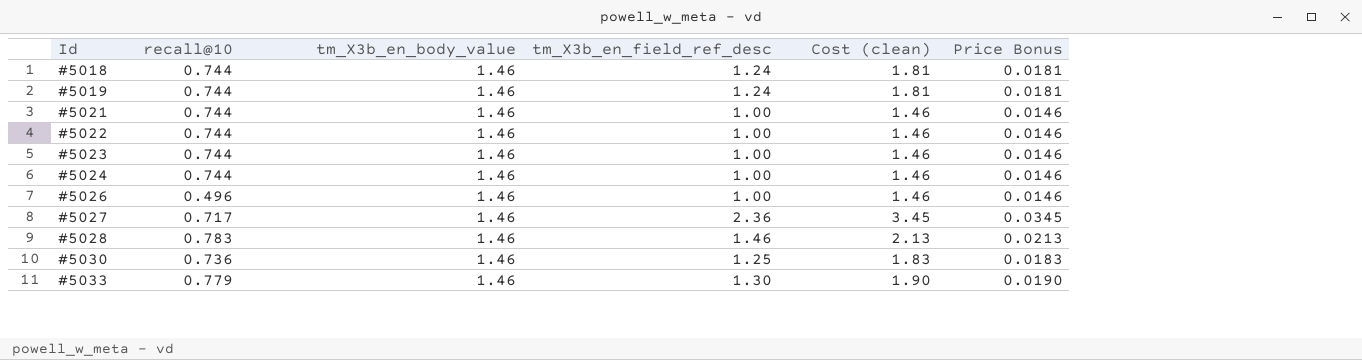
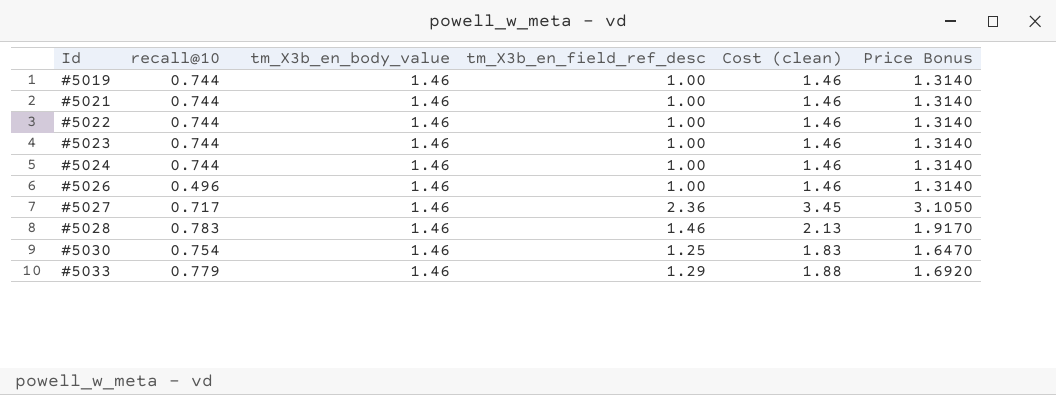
column Price Bonus | formula: [Cost (clean)] * 0.01 -> [Cost (clean)] * 0.9
row #5018: 0.744 | 1.46 | 1.24 | 1.81 | 0.0181 -> none
#5019 | tm_X3b_en_field_ref_desc: 1.24 -> 1.00
#5019 | Cost (clean): 1.81 -> 1.46
#5030 | recall@10: 0.736 -> 0.754
#5033 | tm_X3b_en_field_ref_desc: 1.30 -> 1.29
#5033 | Cost (clean): 1.90 -> 1.88

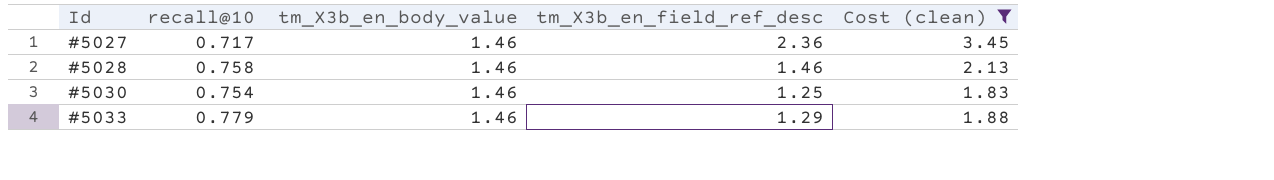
filter: none -> Cost (clean) != 1.46
column Price Bonus | formula: [Cost (clean)] * 0.9 -> none
#5028 | recall@10: 0.783 -> 0.758

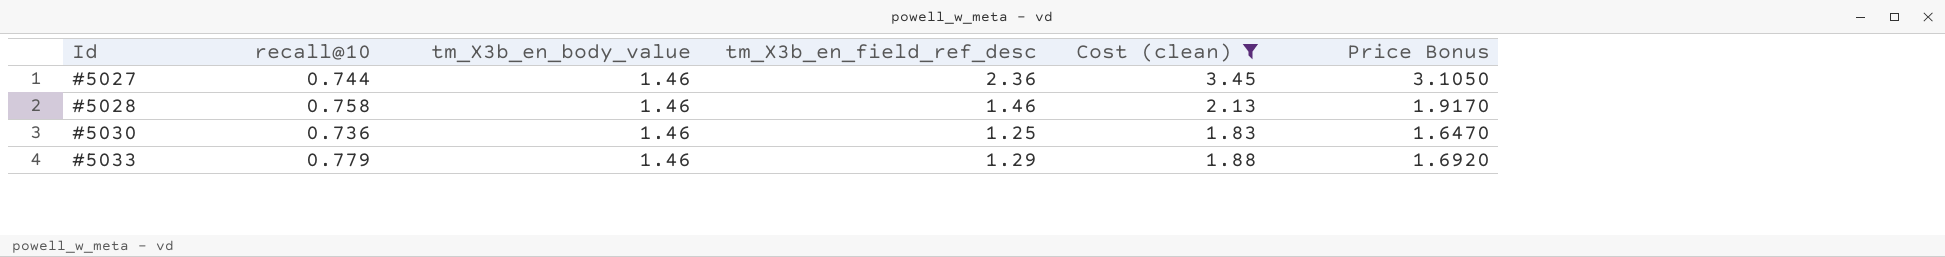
column Price Bonus | formula: none -> [Cost (clean)] * 0.9
#5027 | recall@10: 0.717 -> 0.744
#5030 | recall@10: 0.754 -> 0.736

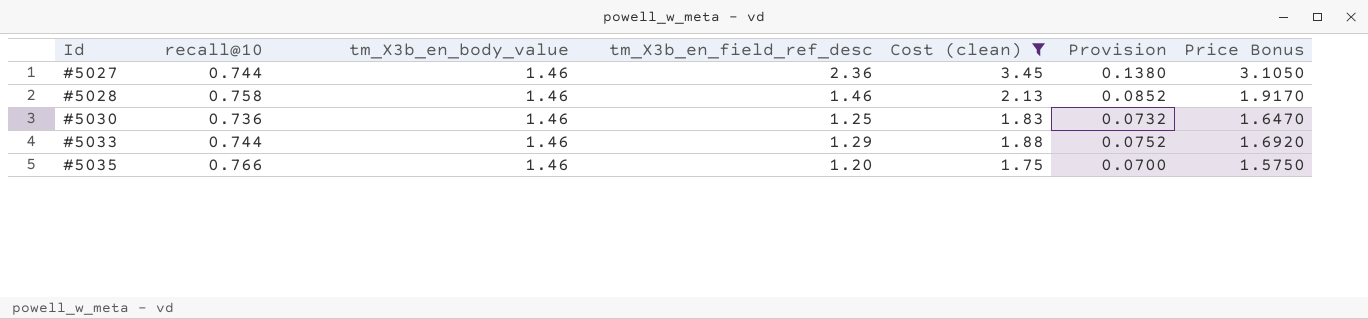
column Provision | formula: none -> [Cost (clean)] * 0.04
#5033 | recall@10: 0.779 -> 0.744
row #5035: none -> 0.766 | 1.46 | 1.20 | 1.75 | 0.0700 | 1.5750

